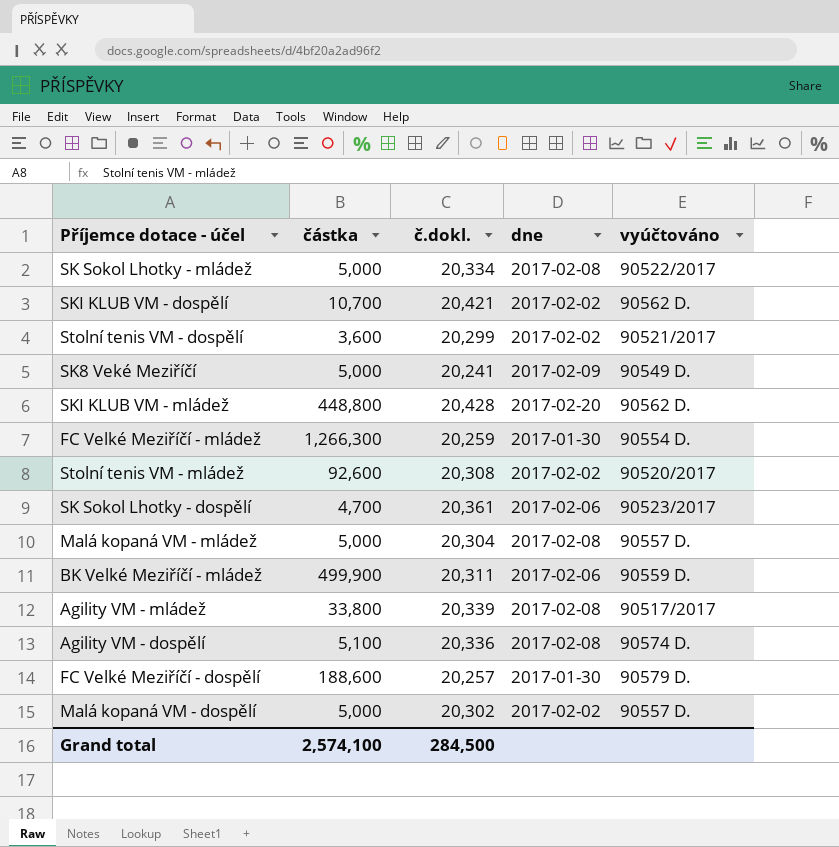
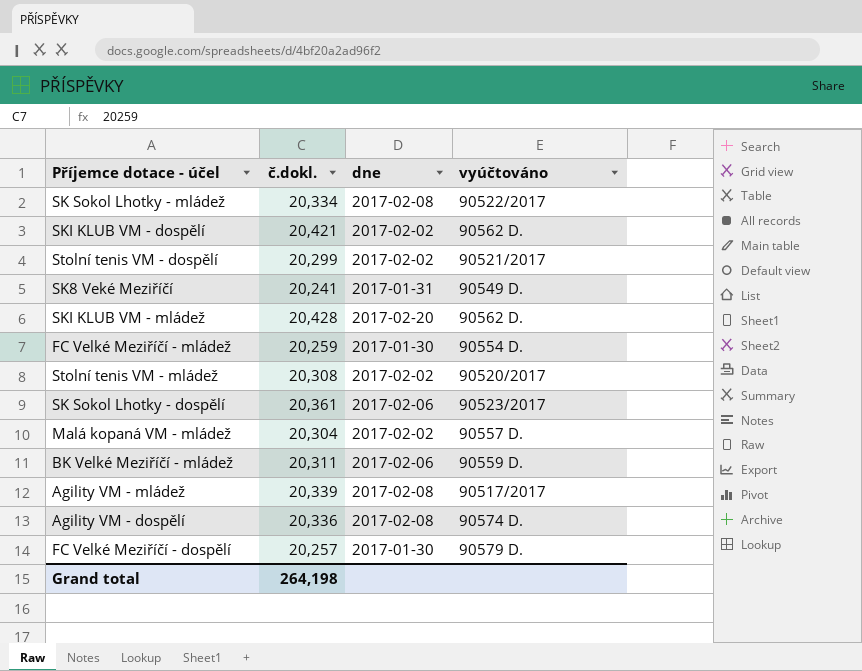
column částka | position: 2 -> none
row Malá kopaná VM - dospělí: 5,000 | 20,302 | 2017-02-02 | 90557 D. -> none
SK8 Veké Meziříčí | dne: 2017-02-09 -> 2017-01-31
Malá kopaná VM - mládež | dne: 2017-02-08 -> 2017-02-02
Grand total | č.dokl.: 284,500 -> 264,198

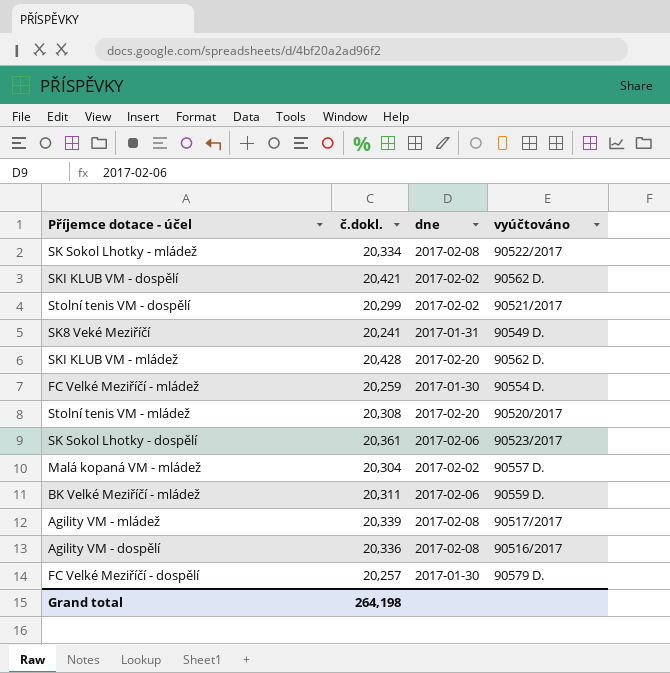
Stolní tenis VM - mládež | dne: 2017-02-02 -> 2017-02-20
Agility VM - dospělí | vyúčtováno: 90574 D. -> 90516/2017

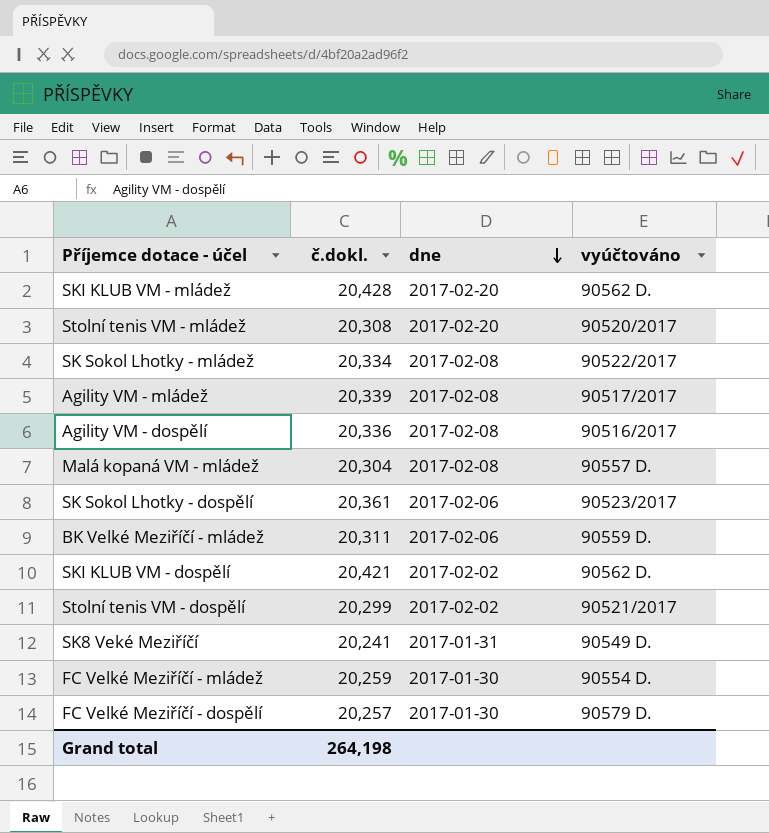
row order: none -> dne descending
Malá kopaná VM - mládež | dne: 2017-02-02 -> 2017-02-08

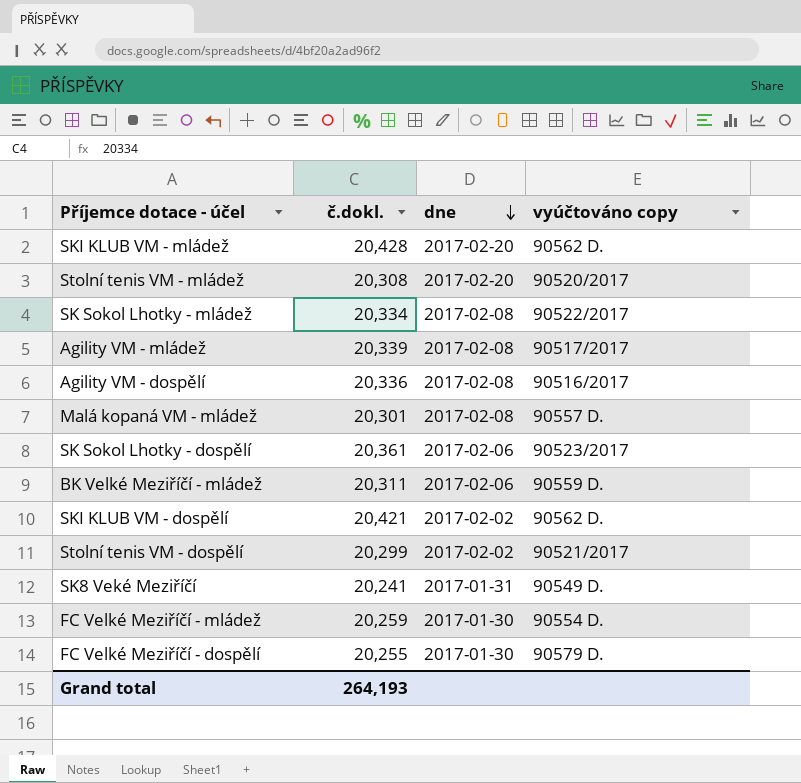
column name: vyúčtováno -> vyúčtováno copy
Malá kopaná VM - mládež | č.dokl.: 20,304 -> 20,301
FC Velké Meziříčí - dospělí | č.dokl.: 20,257 -> 20,255
Grand total | č.dokl.: 264,198 -> 264,193

